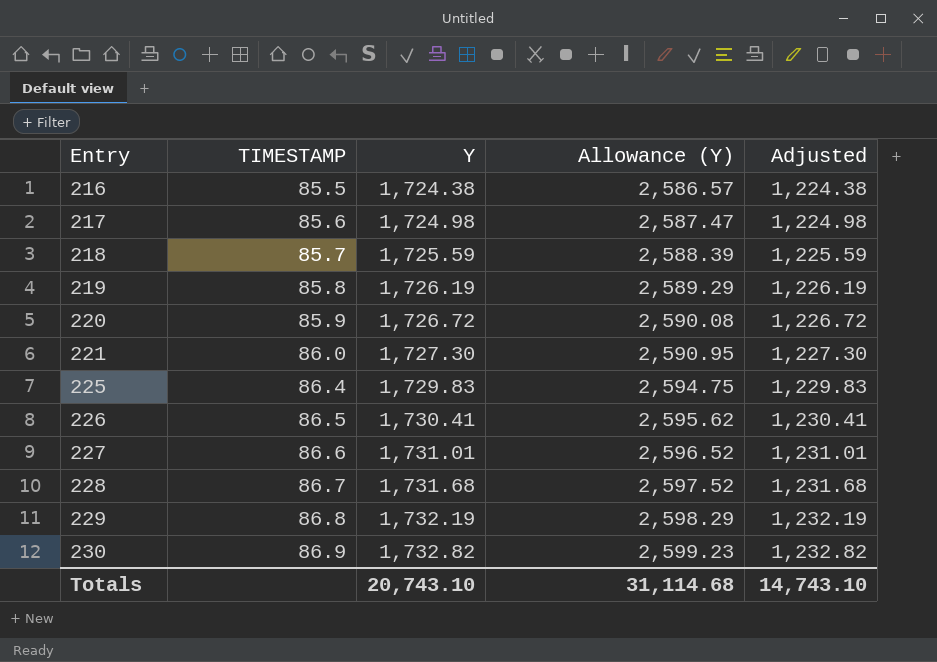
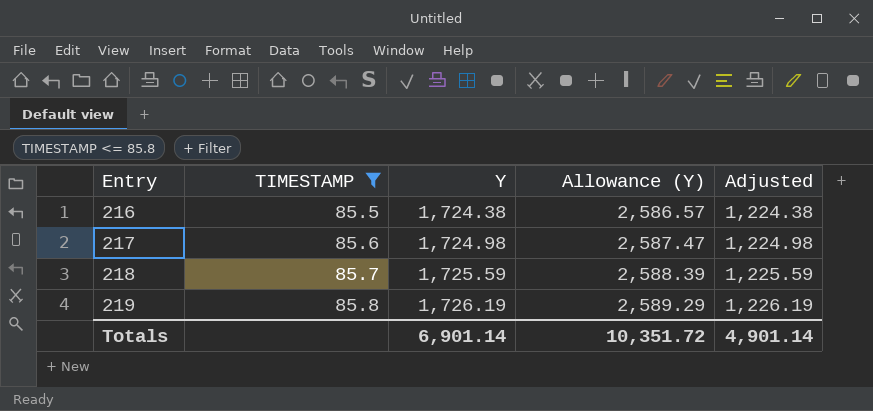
filter: none -> TIMESTAMP <= 85.8
Totals | Y: 20,743.10 -> 6,901.14
Totals | Allowance (Y): 31,114.68 -> 10,351.72
Totals | Adjusted: 14,743.10 -> 4,901.14

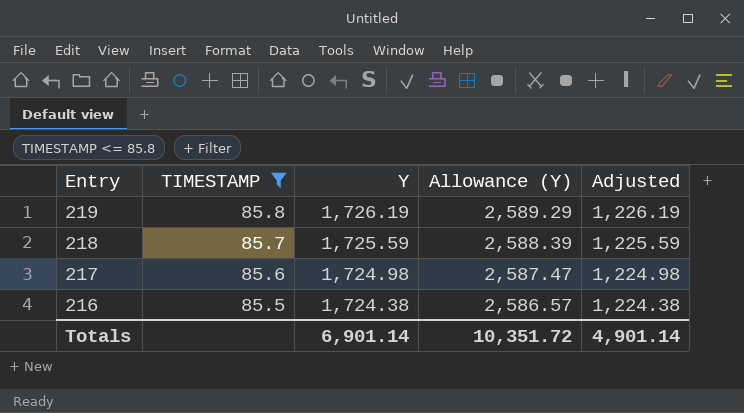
row order: Entry ascending -> Entry descending

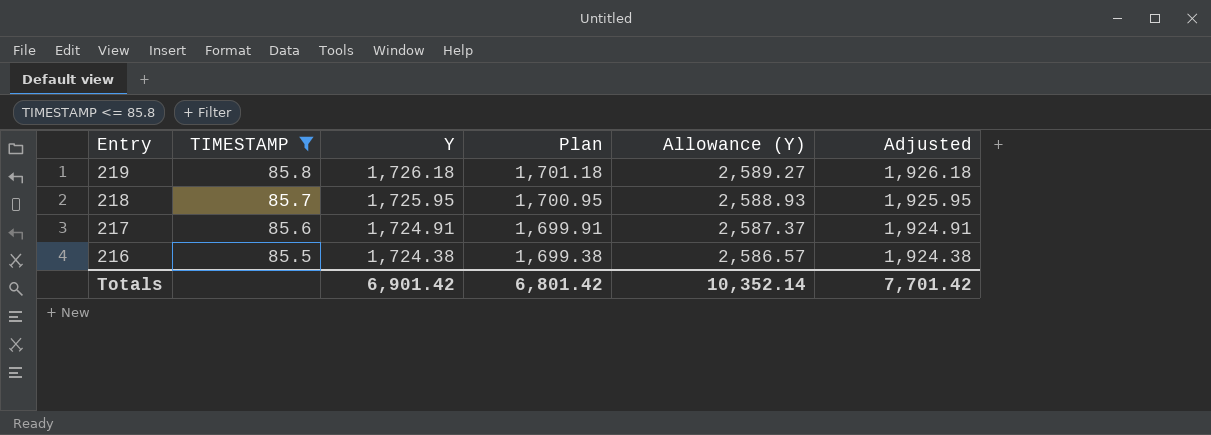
column Plan | formula: none -> [Y] - 25
column Adjusted | formula: [Y] - 500 -> [Y] + 200
219 | Y: 1,726.19 -> 1,726.18
219 | Allowance (Y): 2,589.29 -> 2,589.27
218 | Y: 1,725.59 -> 1,725.95
218 | Allowance (Y): 2,588.39 -> 2,588.93
217 | Y: 1,724.98 -> 1,724.91
217 | Allowance (Y): 2,587.47 -> 2,587.37
Totals | Y: 6,901.14 -> 6,901.42
Totals | Allowance (Y): 10,351.72 -> 10,352.14
Totals | Adjusted: 4,901.14 -> 7,701.42

